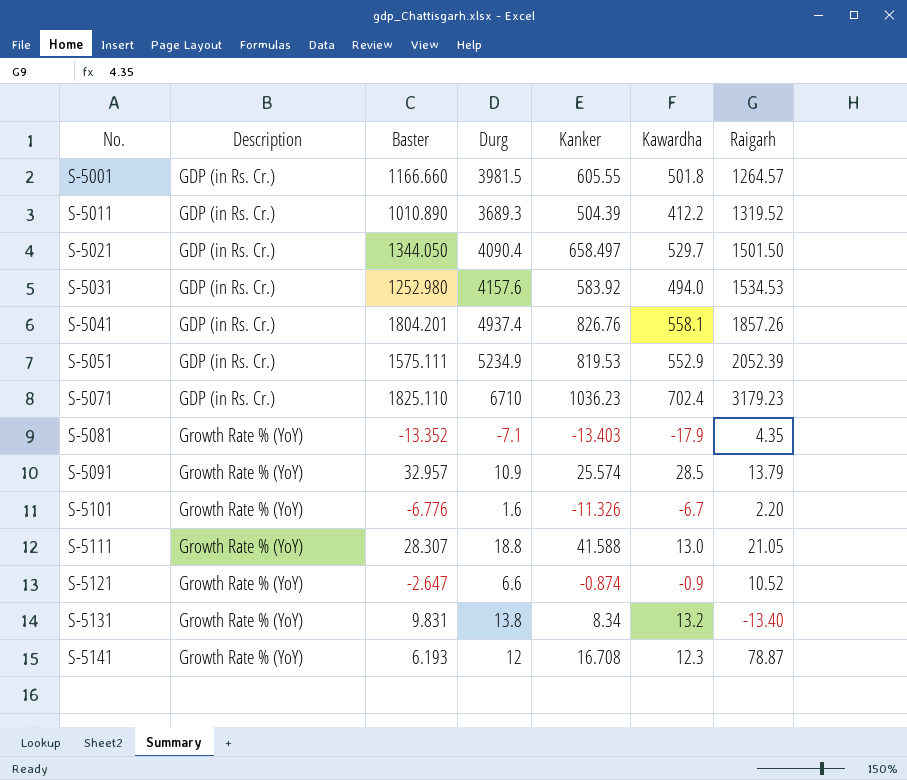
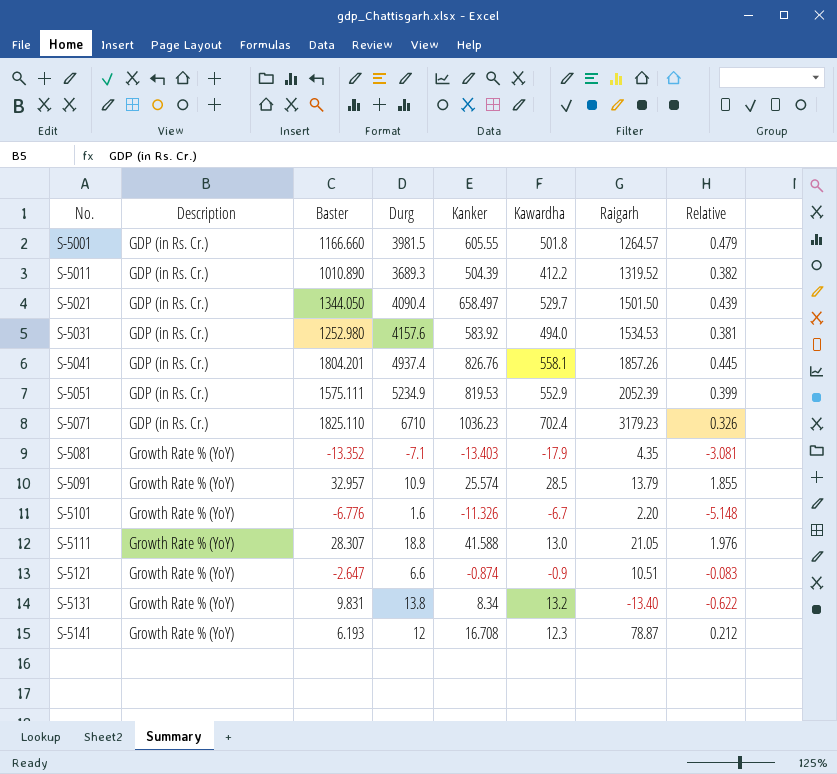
column Relative | formula: none -> [Kanker] / [Raigarh]
S-5121 | Raigarh: 10.52 -> 10.51

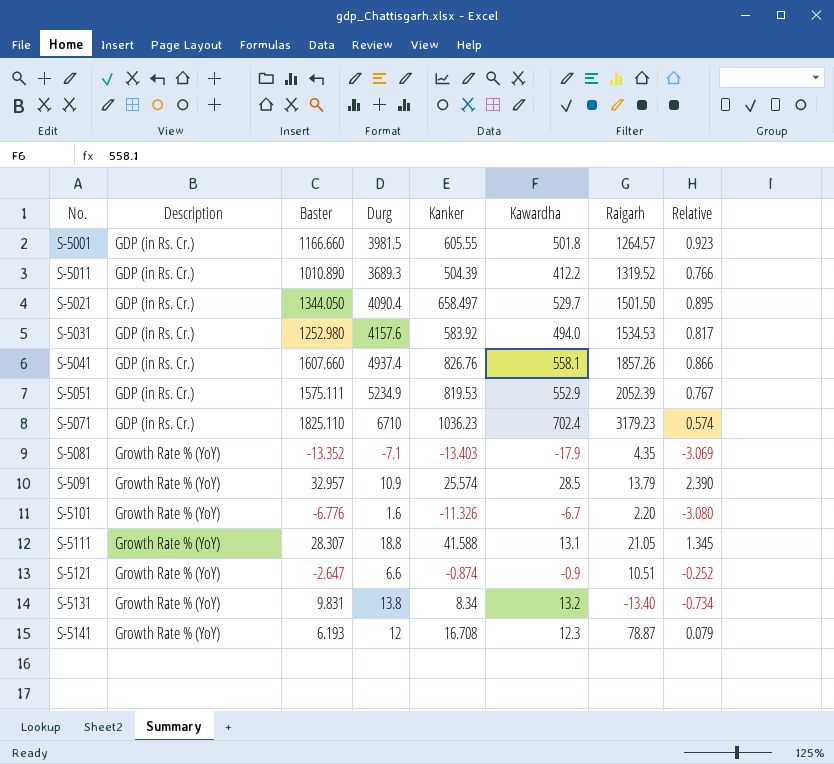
column Relative | formula: [Kanker] / [Raigarh] -> [Baster] / [Raigarh]
S-5041 | Baster: 1804.201 -> 1607.660
S-5111 | Kawardha: 13.0 -> 13.1

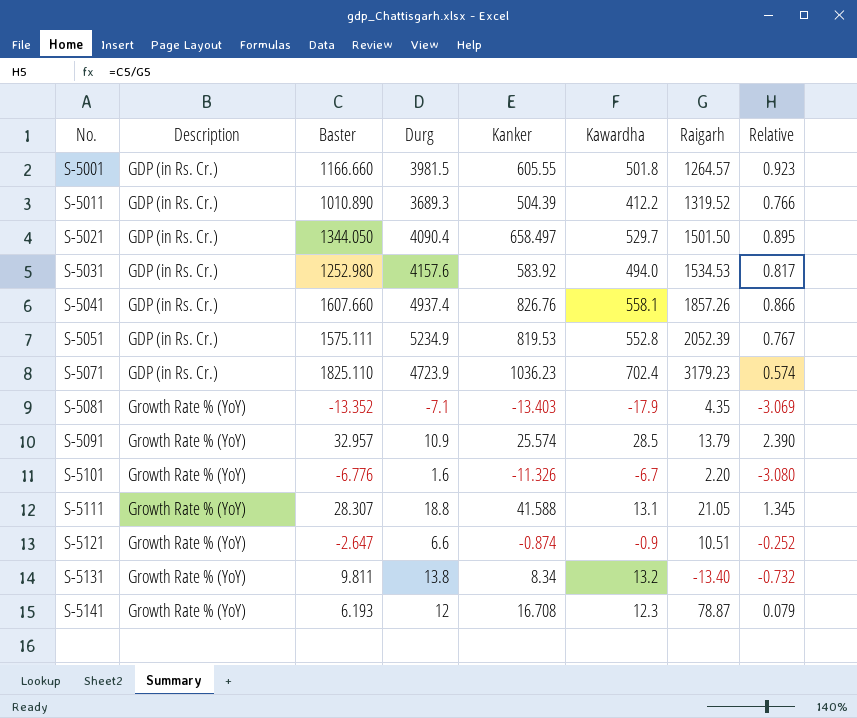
S-5051 | Kawardha: 552.9 -> 552.8
S-5071 | Durg: 6710 -> 4723.9
S-5131 | Baster: 9.831 -> 9.811
S-5131 | Relative: -0.734 -> -0.732

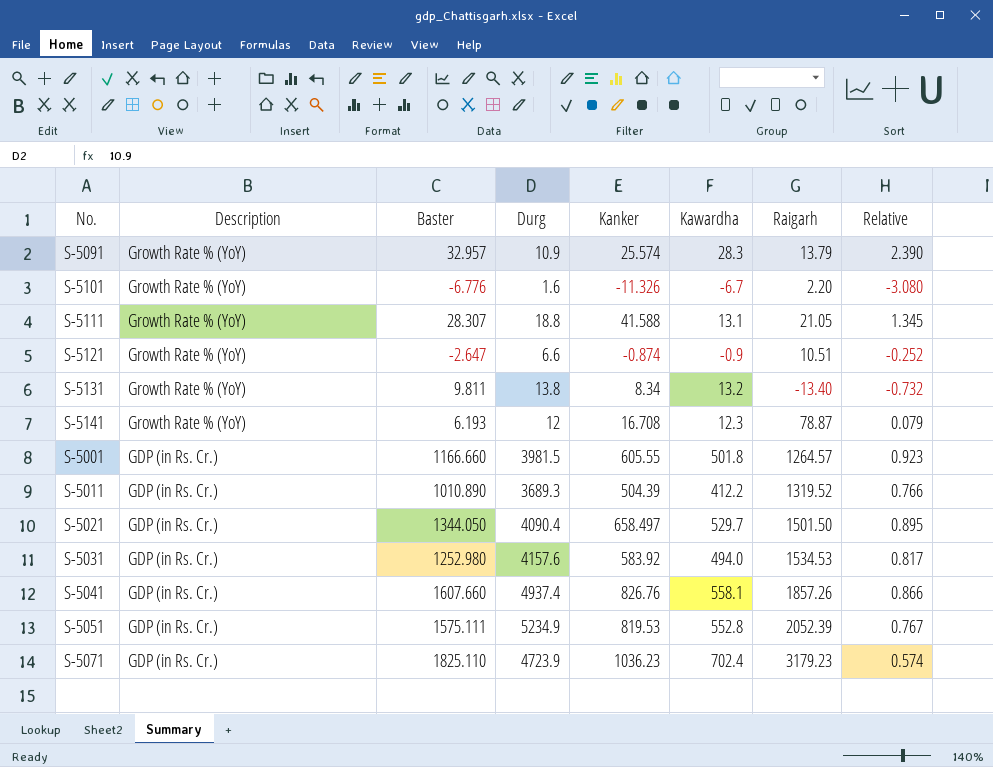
row order: No. ascending -> Description descending
row S-5081: Growth Rate % (YoY) | -13.352 | -7.1 | -13.403 | -17.9 | 4.35 | -3.069 -> none
S-5091 | Kawardha: 28.5 -> 28.3

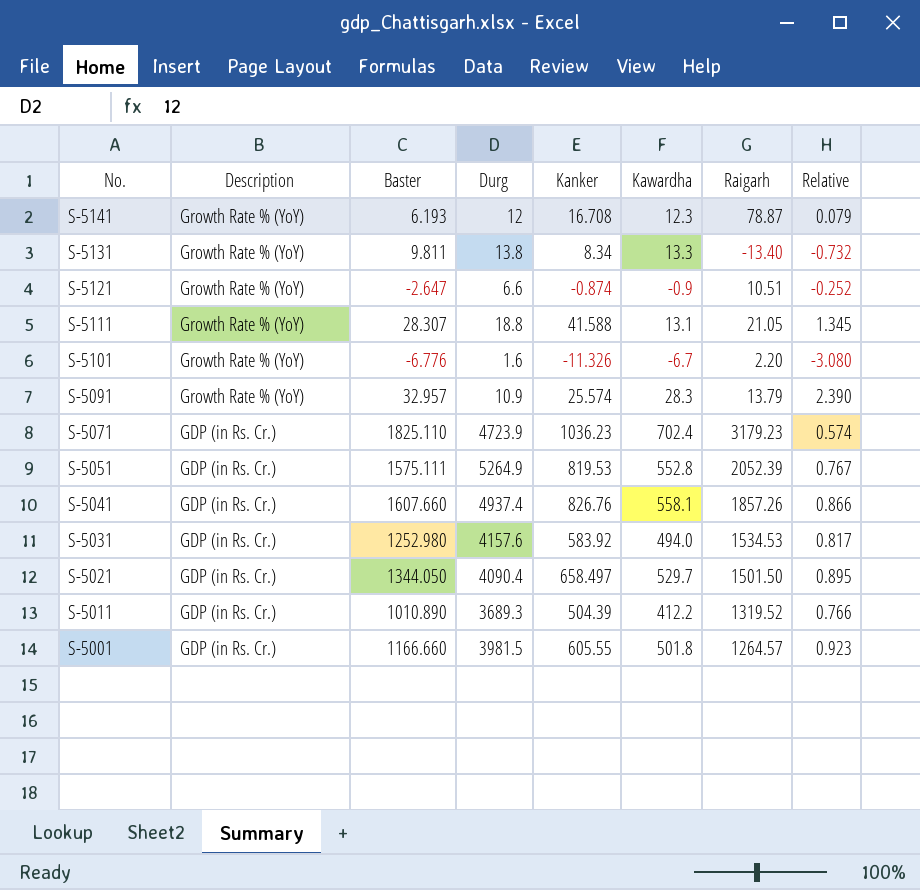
row order: Description descending -> No. descending
S-5131 | Kawardha: 13.2 -> 13.3
S-5051 | Durg: 5234.9 -> 5264.9

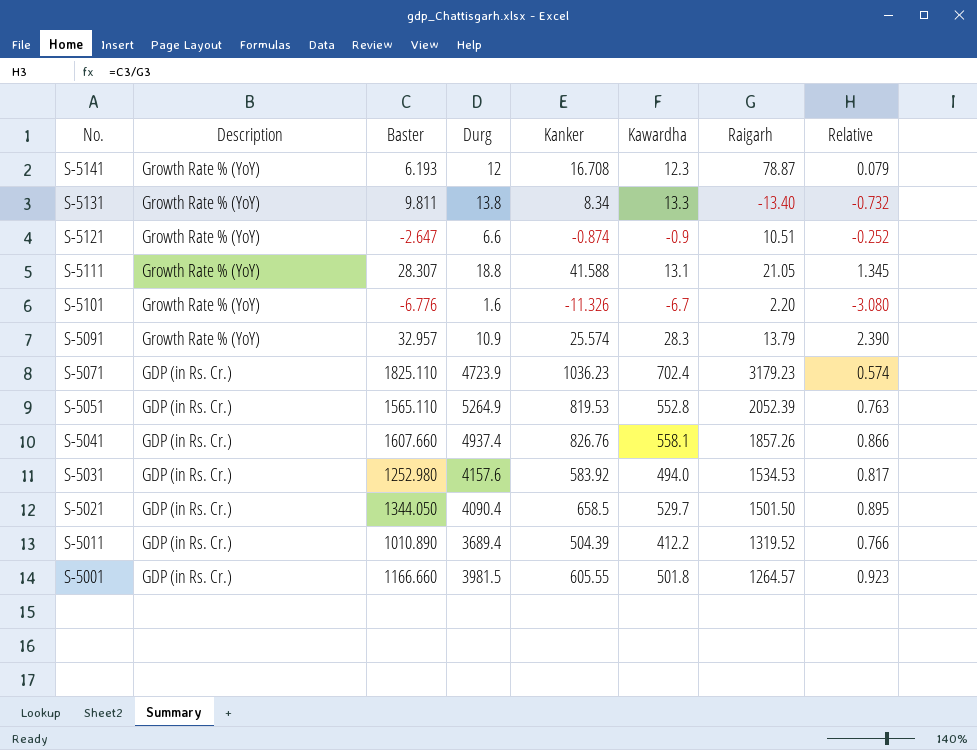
S-5051 | Baster: 1575.111 -> 1565.110
S-5051 | Relative: 0.767 -> 0.763
S-5021 | Kanker: 658.497 -> 658.5
S-5011 | Durg: 3689.3 -> 3689.4

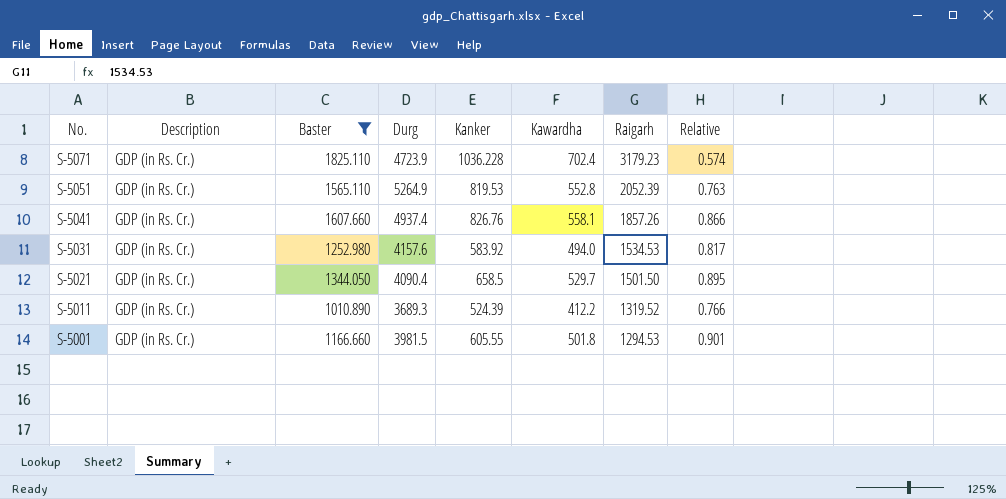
filter: none -> Baster >= 1010.890
S-5071 | Kanker: 1036.23 -> 1036.228
S-5011 | Durg: 3689.4 -> 3689.3
S-5011 | Kanker: 504.39 -> 524.39
S-5001 | Raigarh: 1264.57 -> 1294.53
S-5001 | Relative: 0.923 -> 0.901

